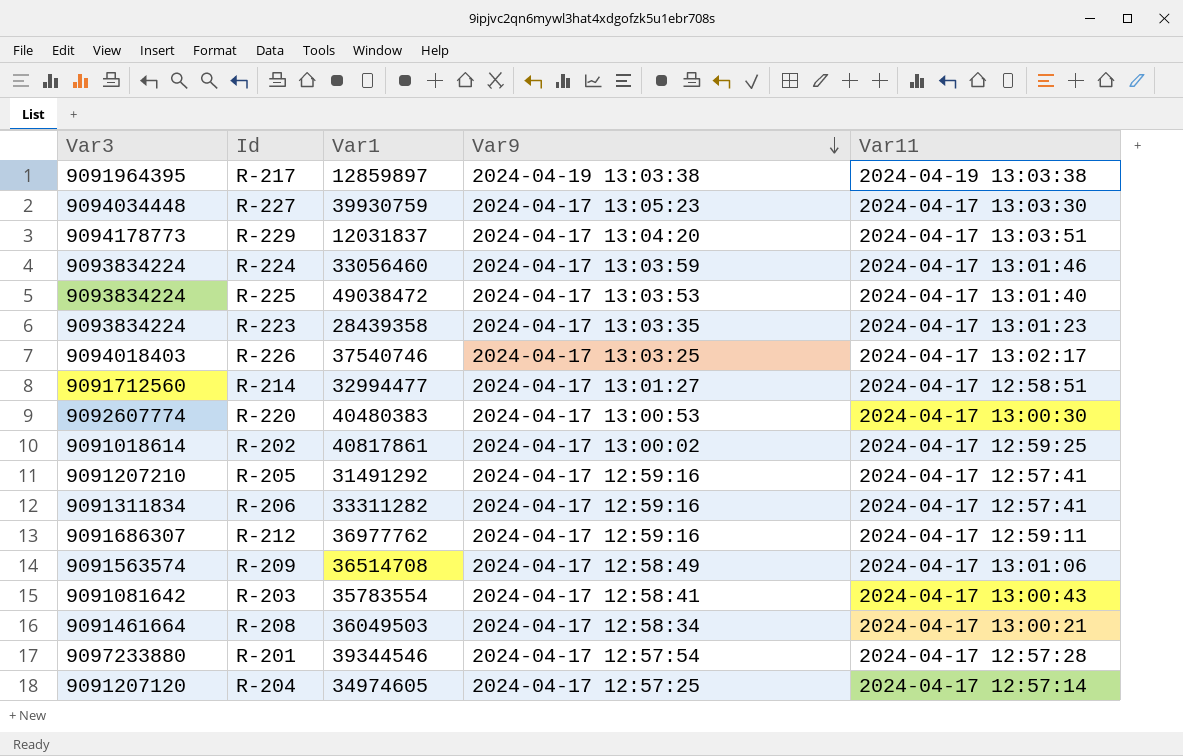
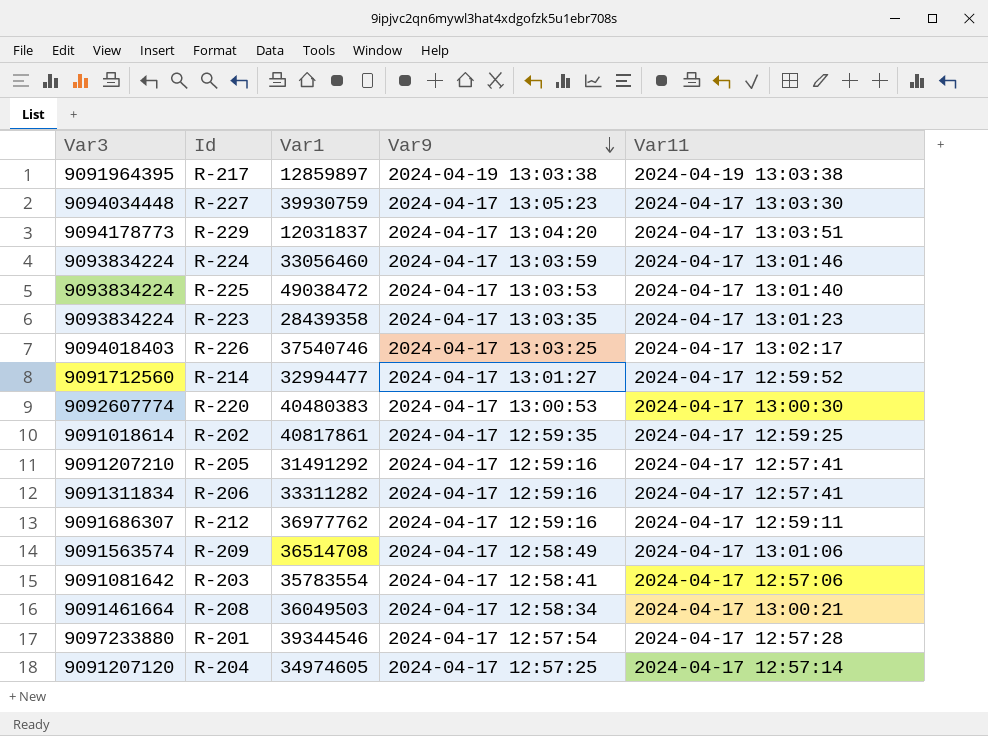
R-214 | Var11: 2024-04-17 12:58:51 -> 2024-04-17 12:59:52
R-202 | Var9: 2024-04-17 13:00:02 -> 2024-04-17 12:59:35
R-203 | Var11: 2024-04-17 13:00:43 -> 2024-04-17 12:57:06

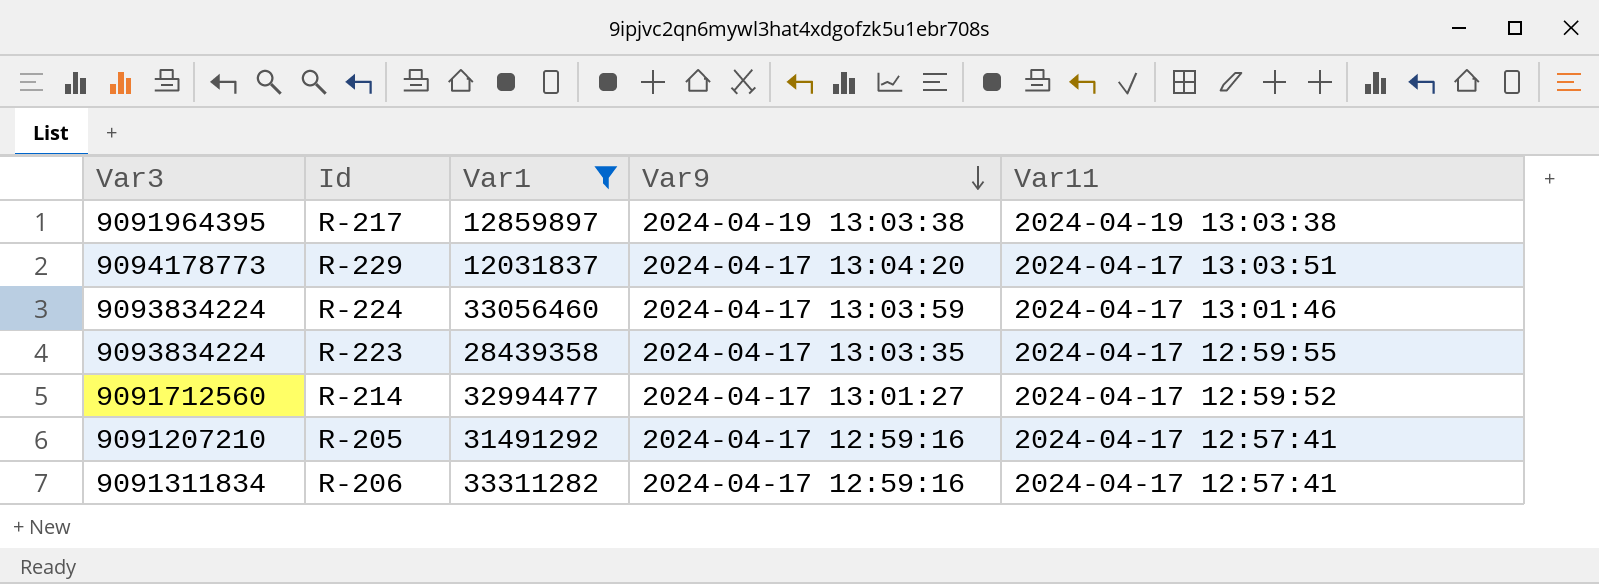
filter: none -> Var1 <= 33311282
R-223 | Var11: 2024-04-17 13:01:23 -> 2024-04-17 12:59:55

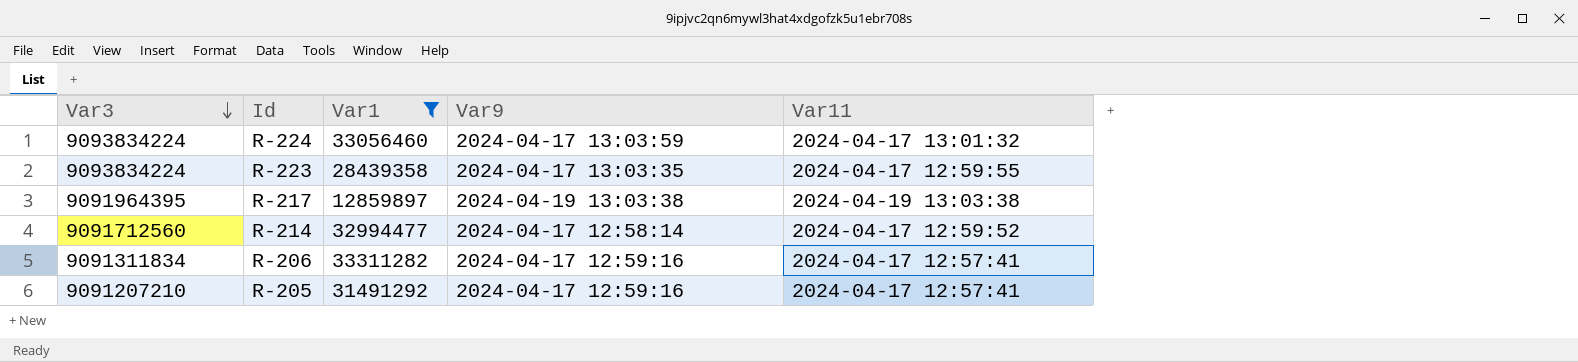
row order: Var9 descending -> Var3 descending
row R-229: 9094178773 | 12031837 | 2024-04-17 13:04:20 | 2024-04-17 13:03:51 -> none
R-224 | Var11: 2024-04-17 13:01:46 -> 2024-04-17 13:01:32
R-214 | Var9: 2024-04-17 13:01:27 -> 2024-04-17 12:58:14

